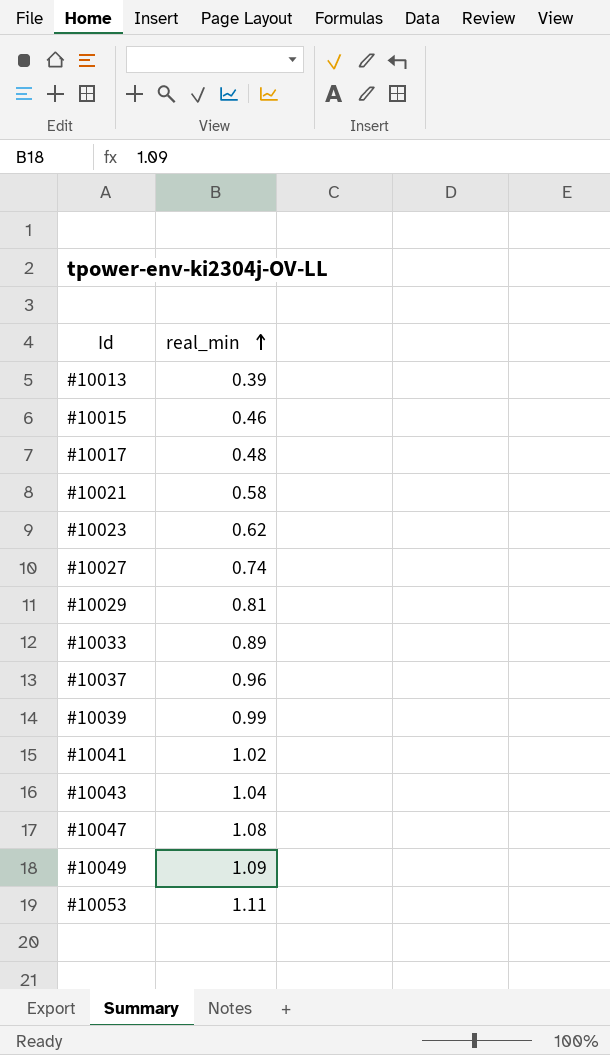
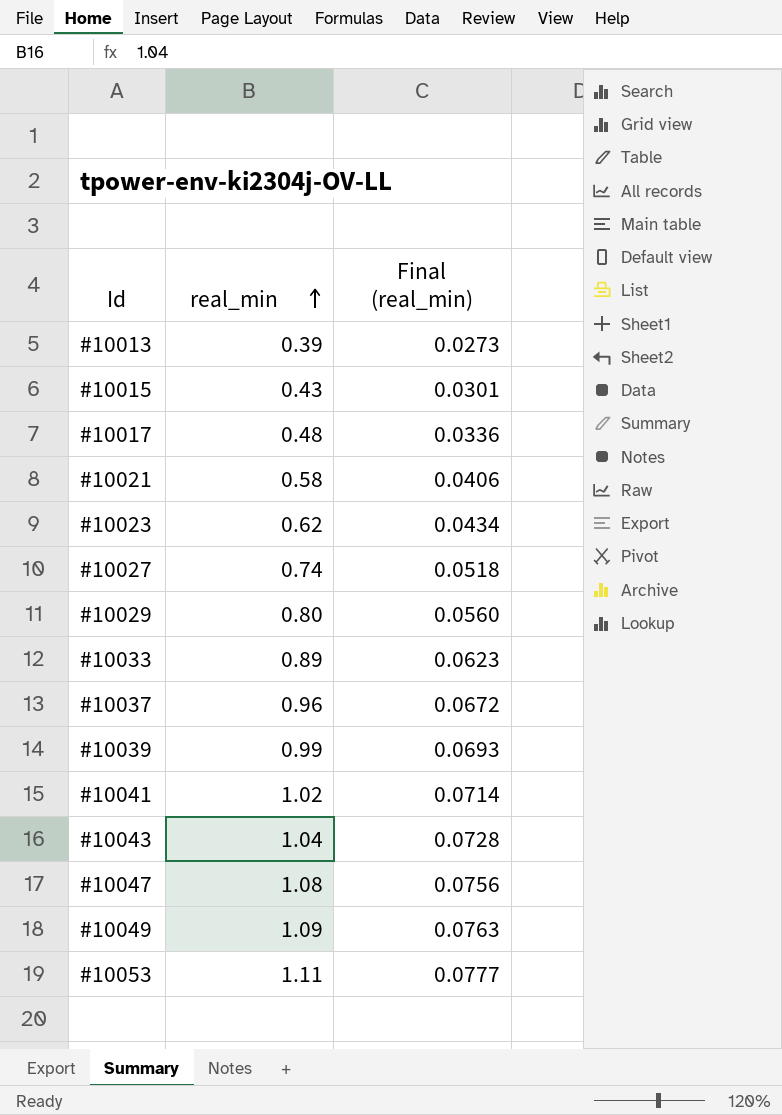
column Final (real_min) | formula: none -> [real_min] * 0.07
#10015 | real_min: 0.46 -> 0.43
#10029 | real_min: 0.81 -> 0.80

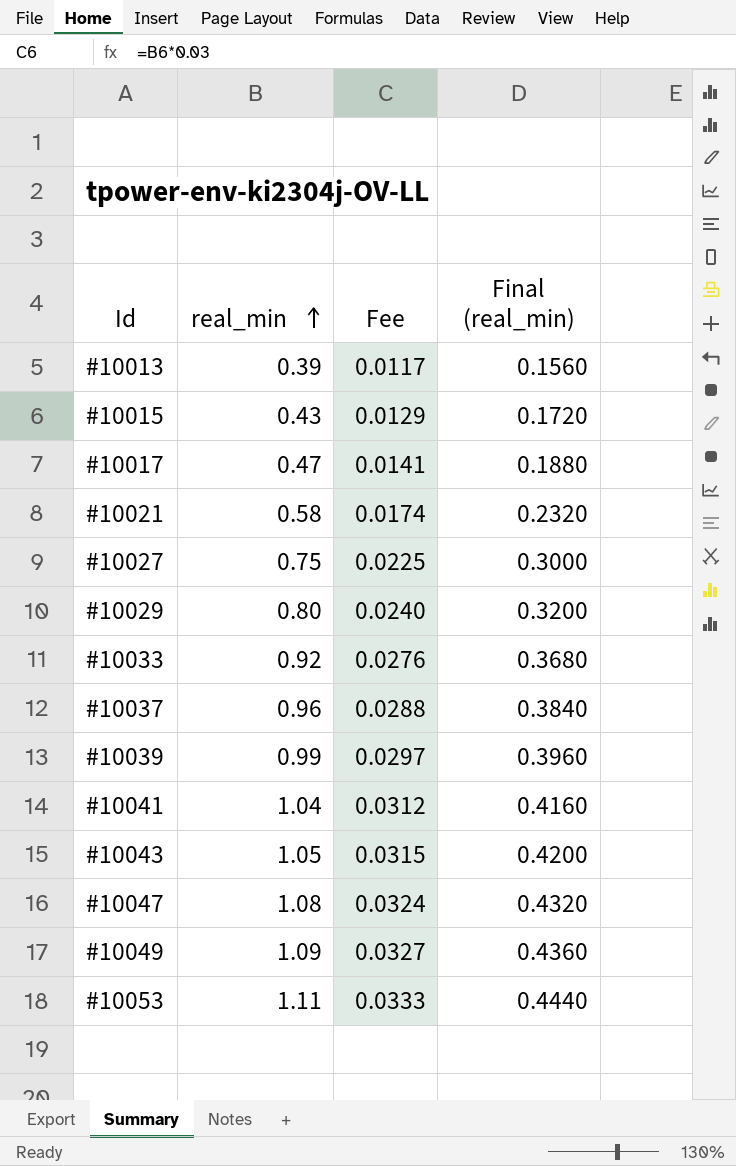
column Fee | formula: none -> [real_min] * 0.03
column Final (real_min) | formula: [real_min] * 0.07 -> [real_min] * 0.4
row #10023: 0.62 | 0.0434 -> none
#10017 | real_min: 0.48 -> 0.47
#10027 | real_min: 0.74 -> 0.75
#10033 | real_min: 0.89 -> 0.92
#10041 | real_min: 1.02 -> 1.04
#10043 | real_min: 1.04 -> 1.05

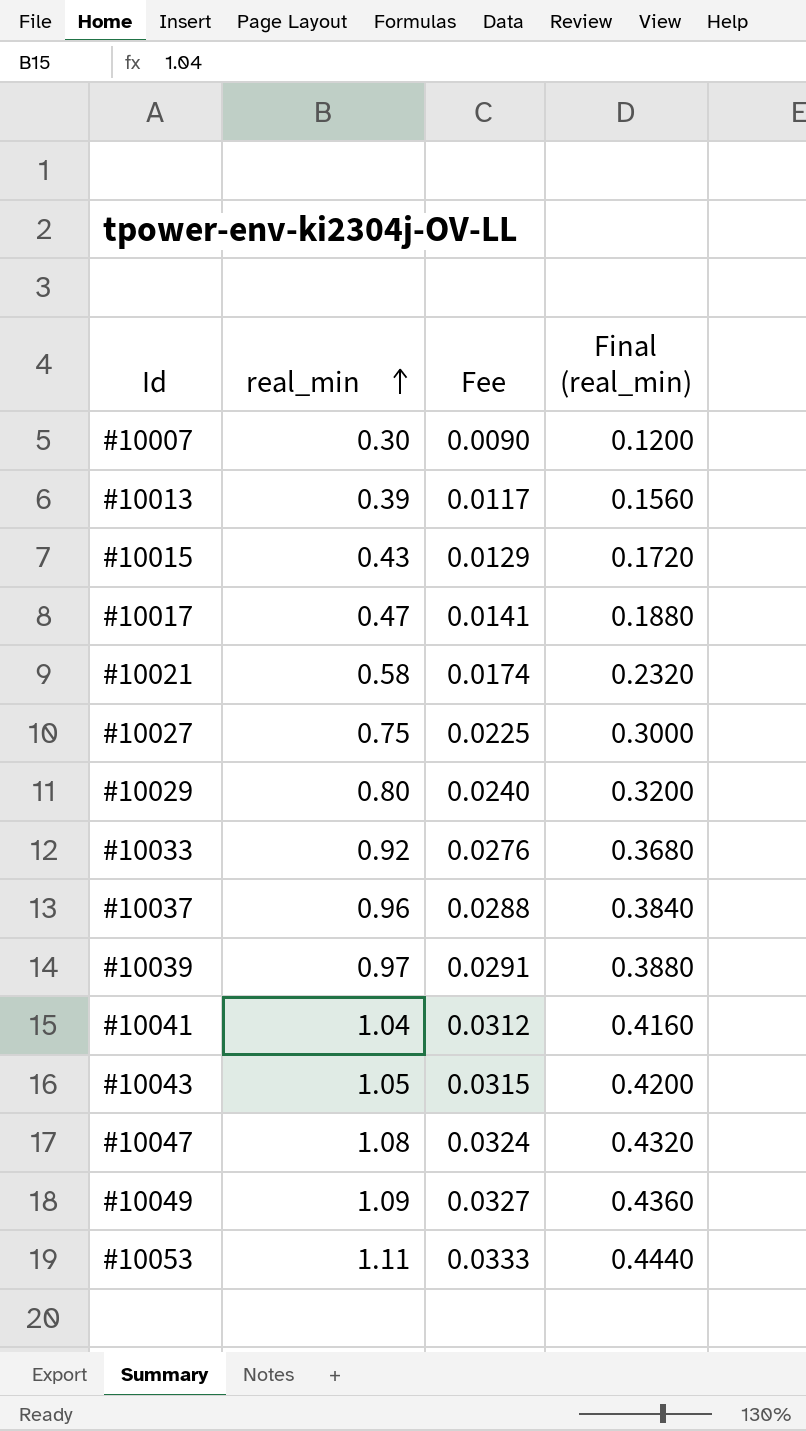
row #10007: none -> 0.30 | 0.0090 | 0.1200
#10039 | real_min: 0.99 -> 0.97
#10039 | Fee: 0.0297 -> 0.0291
#10039 | Final (real_min): 0.3960 -> 0.3880

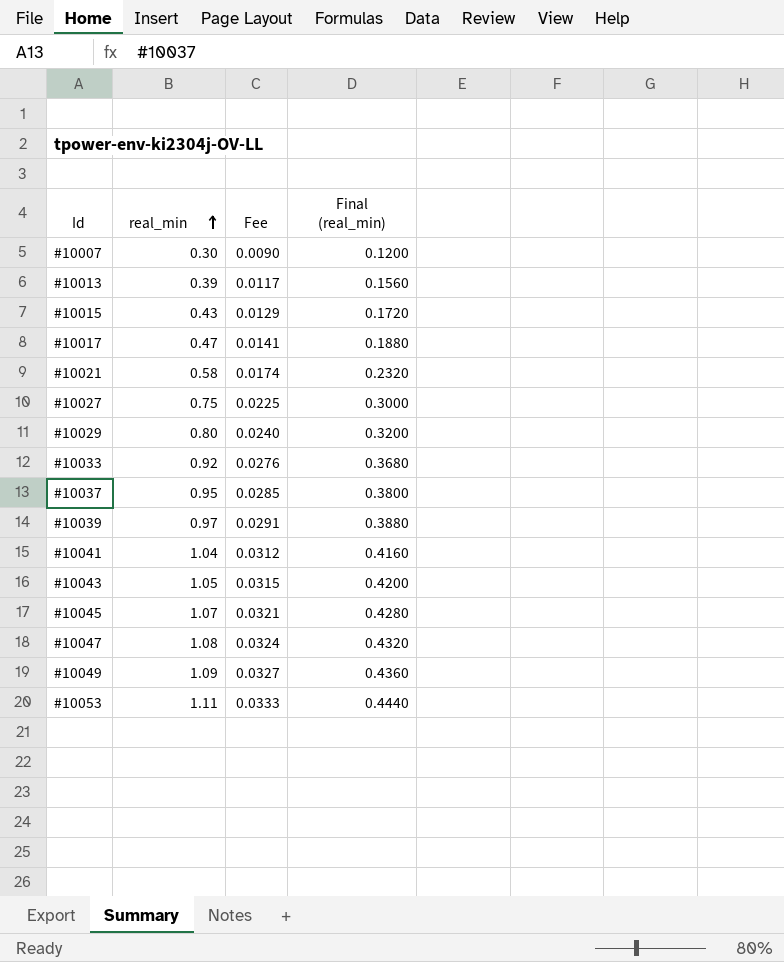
#10037 | real_min: 0.96 -> 0.95
#10037 | Fee: 0.0288 -> 0.0285
#10037 | Final (real_min): 0.3840 -> 0.3800
row #10045: none -> 1.07 | 0.0321 | 0.4280

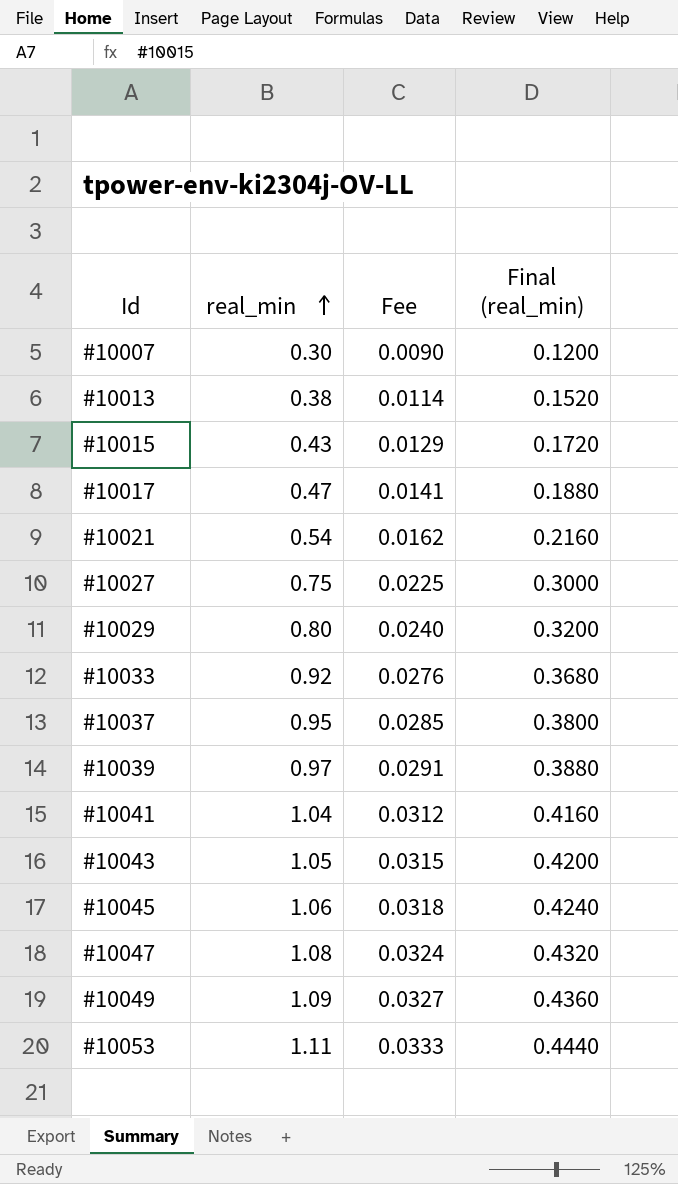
#10013 | real_min: 0.39 -> 0.38
#10013 | Fee: 0.0117 -> 0.0114
#10013 | Final (real_min): 0.1560 -> 0.1520
#10021 | real_min: 0.58 -> 0.54
#10021 | Fee: 0.0174 -> 0.0162
#10021 | Final (real_min): 0.2320 -> 0.2160
#10045 | real_min: 1.07 -> 1.06
#10045 | Fee: 0.0321 -> 0.0318
#10045 | Final (real_min): 0.4280 -> 0.4240

